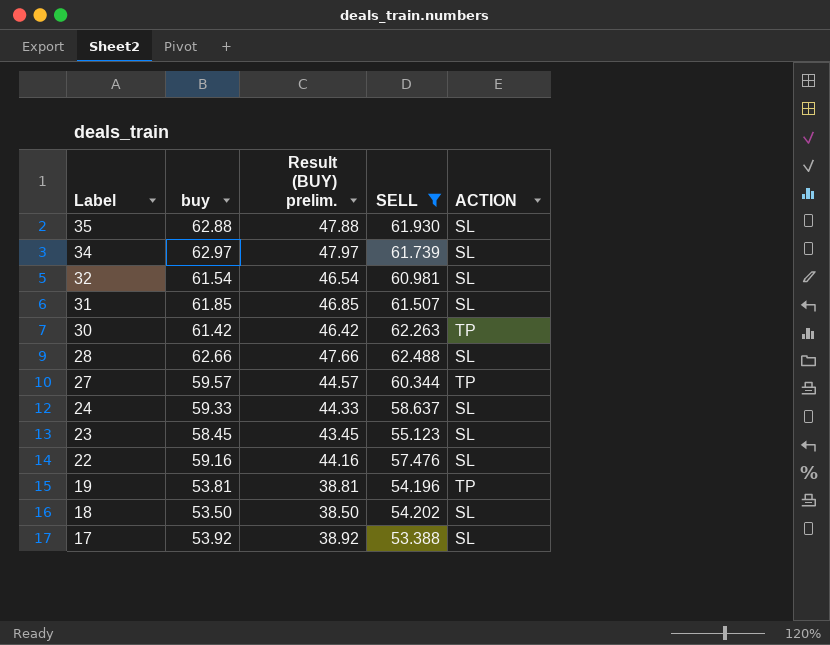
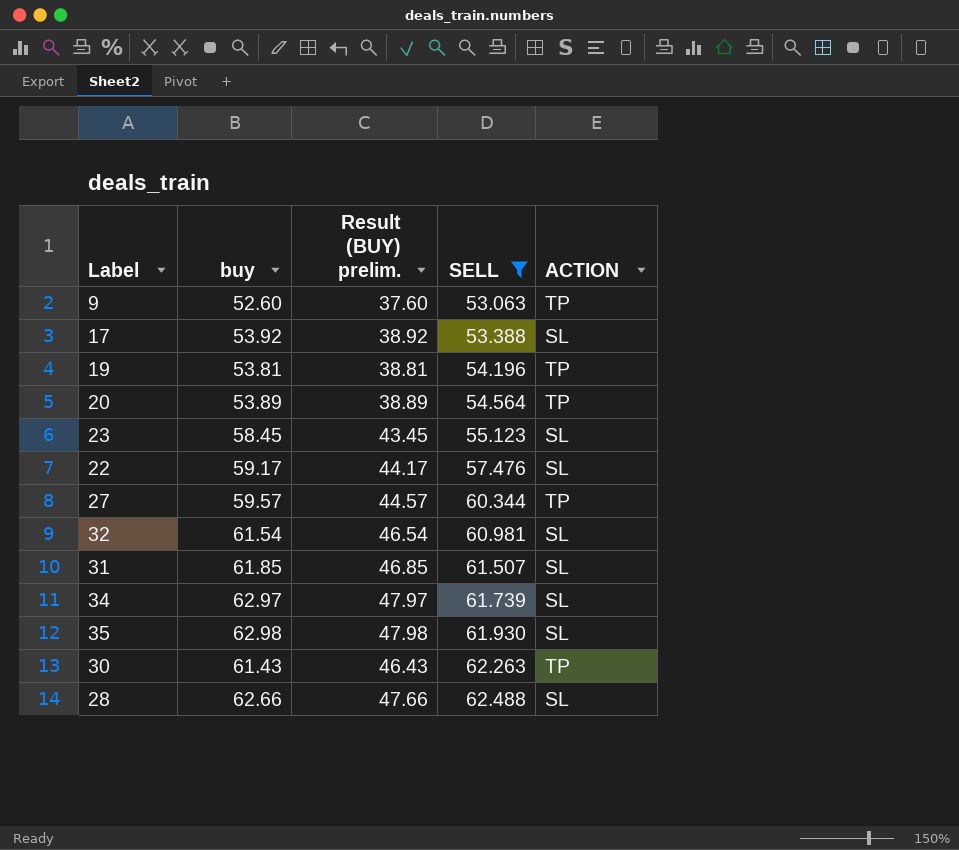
row order: Label descending -> SELL ascending
row 24: 59.33 | 44.33 | 58.637 | SL -> none
row 18: 53.50 | 38.50 | 54.202 | SL -> none
row 9: none -> 52.60 | 37.60 | 53.063 | TP
row 20: none -> 53.89 | 38.89 | 54.564 | TP
22 | buy: 59.16 -> 59.17
22 | Result (BUY) prelim.: 44.16 -> 44.17
35 | buy: 62.88 -> 62.98
35 | Result (BUY) prelim.: 47.88 -> 47.98
30 | buy: 61.42 -> 61.43
30 | Result (BUY) prelim.: 46.42 -> 46.43

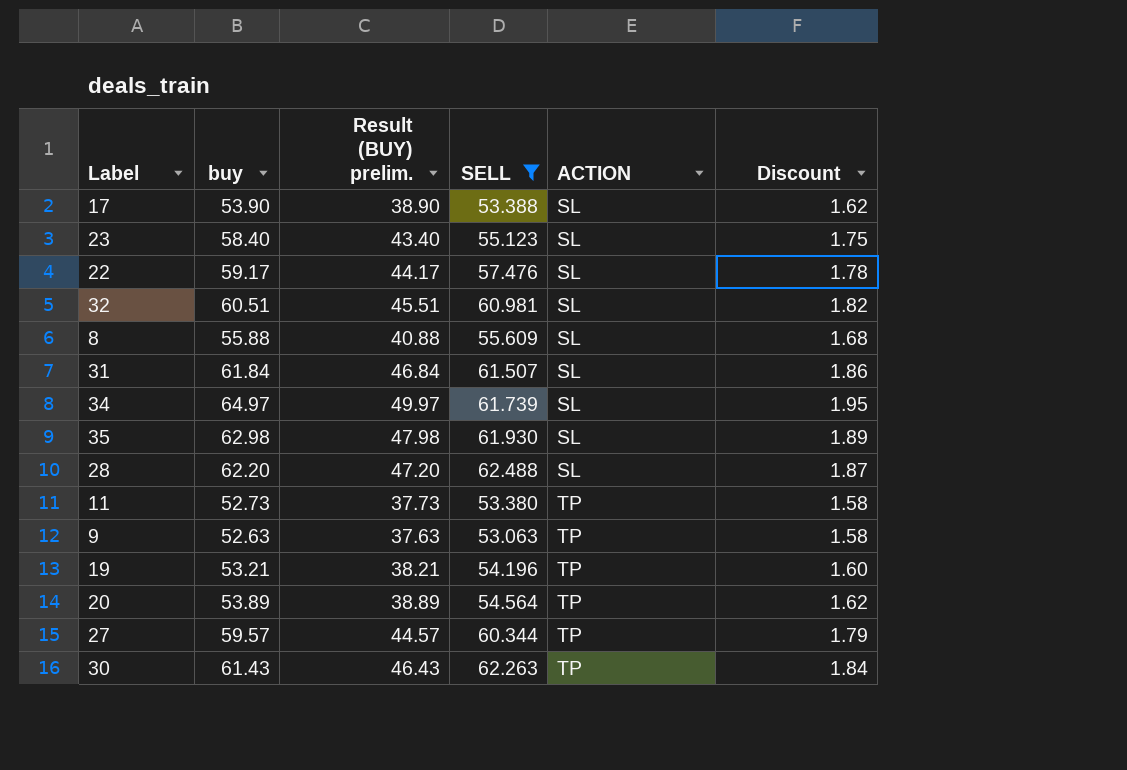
row order: SELL ascending -> ACTION ascending
column Discount | formula: none -> [buy] * 0.03
17 | buy: 53.92 -> 53.90
17 | Result (BUY) prelim.: 38.92 -> 38.90
23 | buy: 58.45 -> 58.40
23 | Result (BUY) prelim.: 43.45 -> 43.40
32 | buy: 61.54 -> 60.51
32 | Result (BUY) prelim.: 46.54 -> 45.51
row 8: none -> 55.88 | 40.88 | 55.609 | SL | 1.68
31 | buy: 61.85 -> 61.84
31 | Result (BUY) prelim.: 46.85 -> 46.84
34 | buy: 62.97 -> 64.97
34 | Result (BUY) prelim.: 47.97 -> 49.97
28 | buy: 62.66 -> 62.20
28 | Result (BUY) prelim.: 47.66 -> 47.20
row 11: none -> 52.73 | 37.73 | 53.380 | TP | 1.58
9 | buy: 52.60 -> 52.63
9 | Result (BUY) prelim.: 37.60 -> 37.63
19 | buy: 53.81 -> 53.21
19 | Result (BUY) prelim.: 38.81 -> 38.21

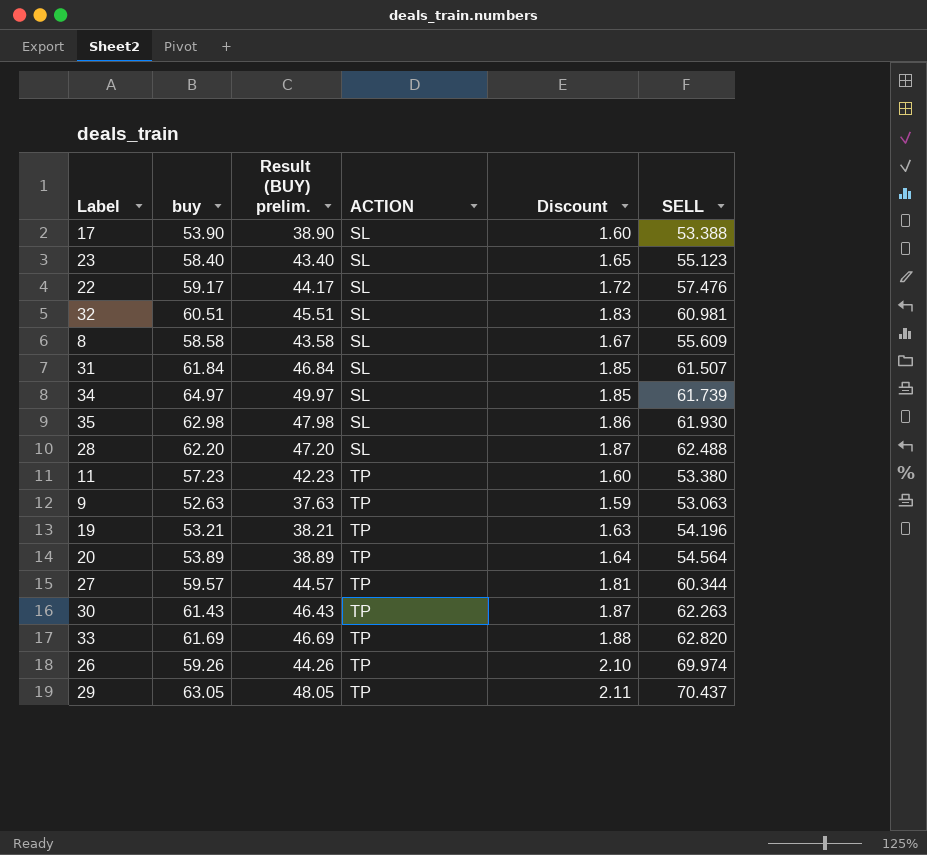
filter: SELL <= 62.488 -> none
column Discount | formula: [buy] * 0.03 -> [SELL] * 0.03
column SELL | position: 4 -> 6
8 | buy: 55.88 -> 58.58
8 | Result (BUY) prelim.: 40.88 -> 43.58
11 | buy: 52.73 -> 57.23
11 | Result (BUY) prelim.: 37.73 -> 42.23

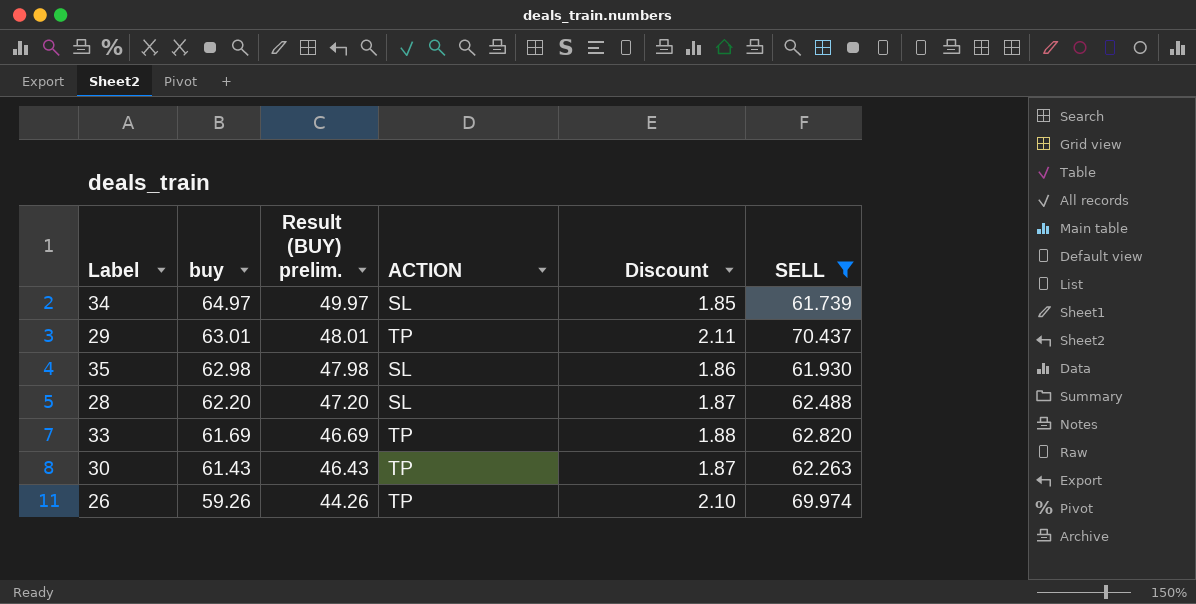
filter: none -> SELL >= 61.739
row order: ACTION ascending -> buy descending
29 | buy: 63.05 -> 63.01
29 | Result (BUY) prelim.: 48.05 -> 48.01

